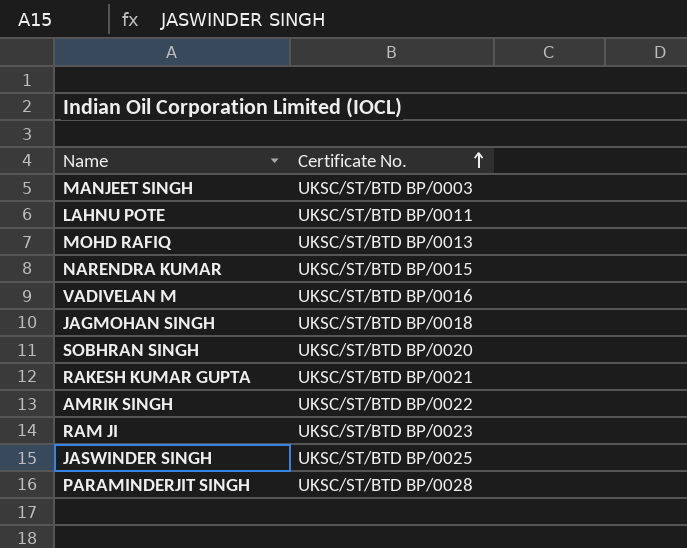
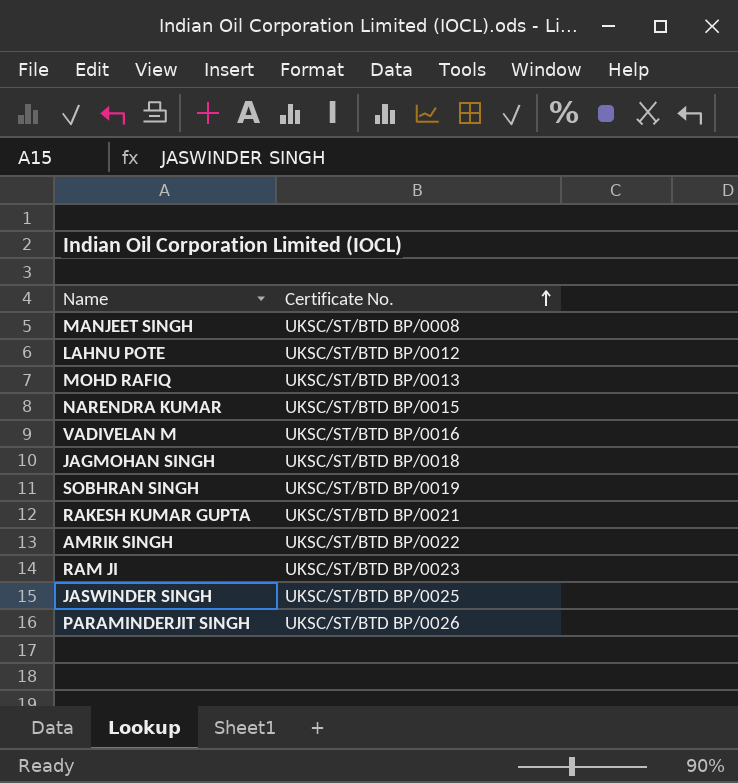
MANJEET SINGH | Certificate No.: UKSC/ST/BTD BP/0003 -> UKSC/ST/BTD BP/0008
LAHNU POTE | Certificate No.: UKSC/ST/BTD BP/0011 -> UKSC/ST/BTD BP/0012
SOBHRAN SINGH | Certificate No.: UKSC/ST/BTD BP/0020 -> UKSC/ST/BTD BP/0019
PARAMINDERJIT SINGH | Certificate No.: UKSC/ST/BTD BP/0028 -> UKSC/ST/BTD BP/0026

